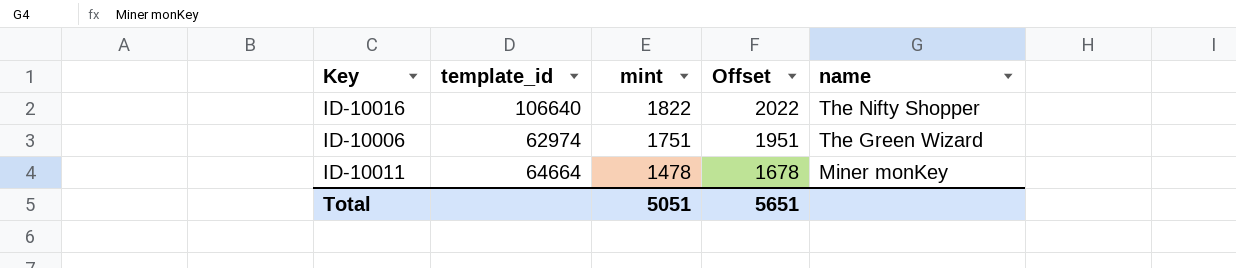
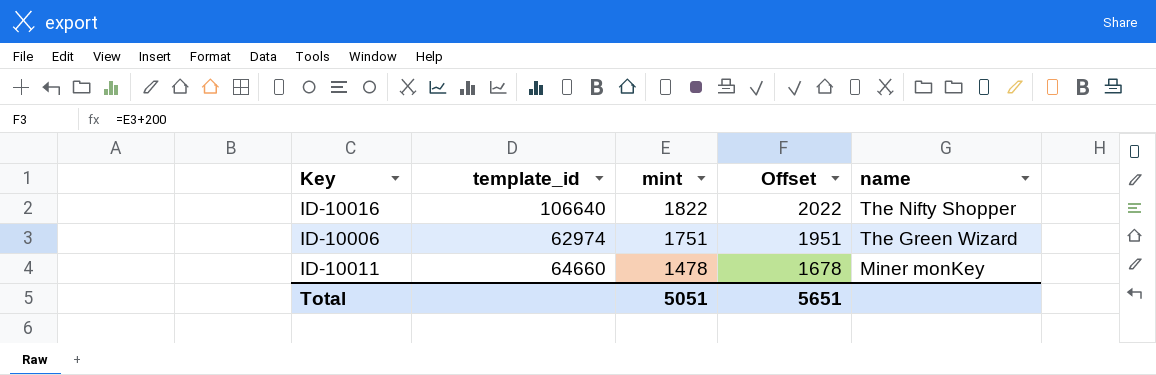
ID-10011 | template_id: 64664 -> 64660

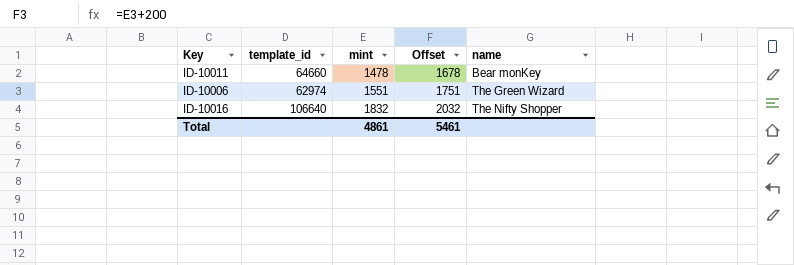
row order: mint descending -> mint ascending
ID-10011 | name: Miner monKey -> Bear monKey
ID-10006 | mint: 1751 -> 1551
ID-10006 | Offset: 1951 -> 1751
ID-10016 | mint: 1822 -> 1832
ID-10016 | Offset: 2022 -> 2032
Total | mint: 5051 -> 4861
Total | Offset: 5651 -> 5461

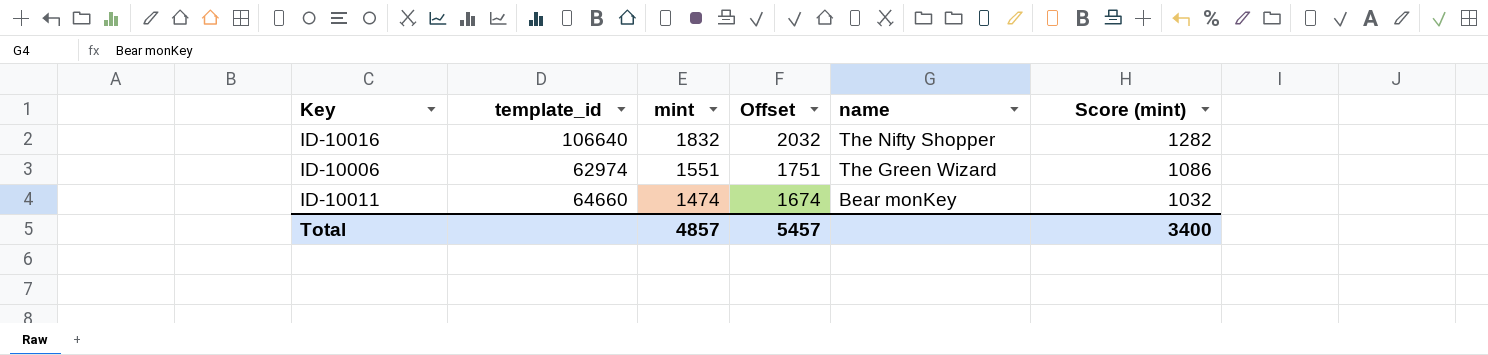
row order: mint ascending -> mint descending
column Score (mint) | formula: none -> [mint] * 0.7
ID-10011 | mint: 1478 -> 1474
ID-10011 | Offset: 1678 -> 1674
Total | mint: 4861 -> 4857
Total | Offset: 5461 -> 5457

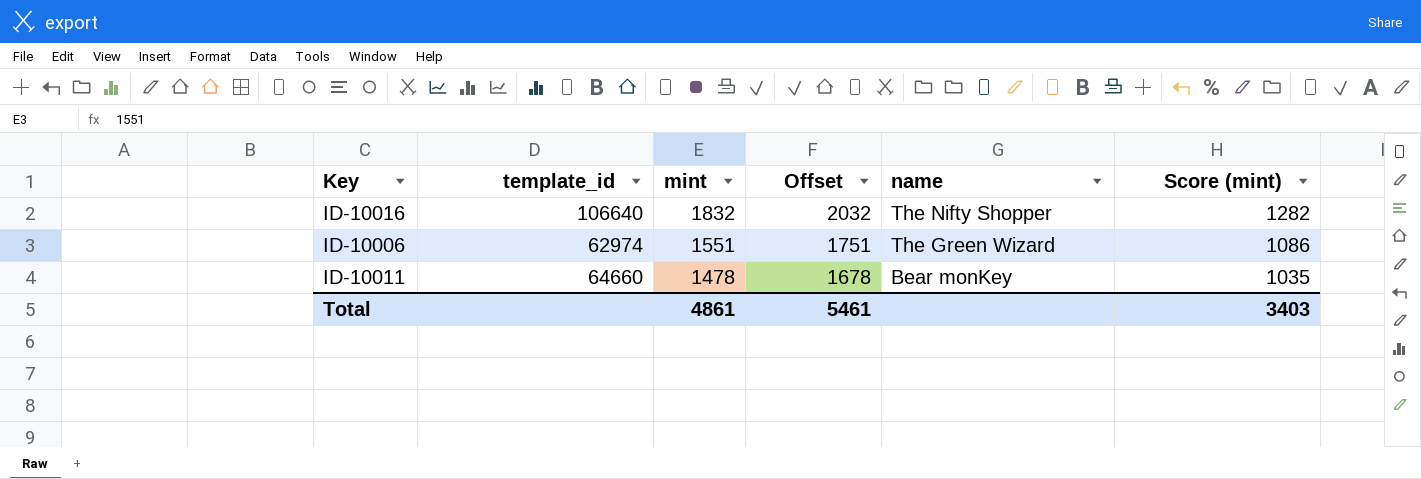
ID-10011 | mint: 1474 -> 1478
ID-10011 | Offset: 1674 -> 1678
ID-10011 | Score (mint): 1032 -> 1035
Total | mint: 4857 -> 4861
Total | Offset: 5457 -> 5461
Total | Score (mint): 3400 -> 3403

